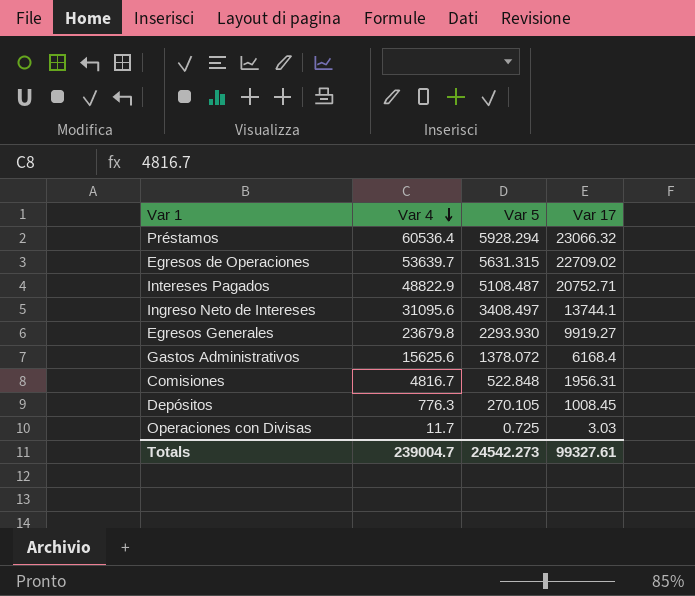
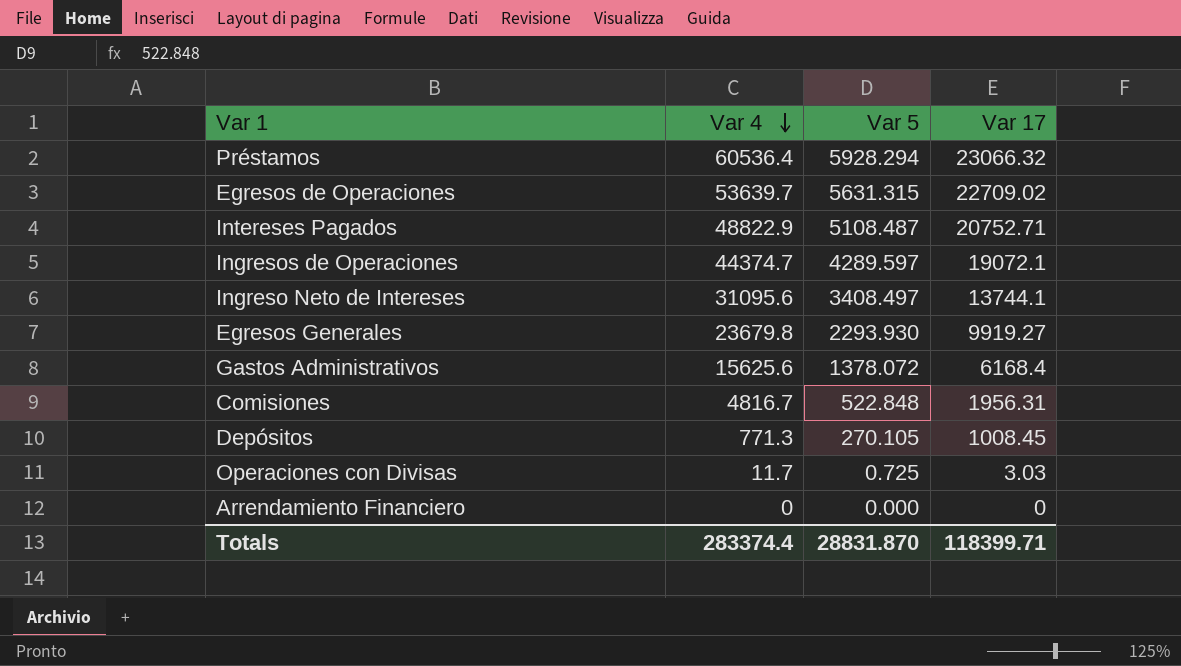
row Ingresos de Operaciones: none -> 44374.7 | 4289.597 | 19072.1
Depósitos | Var 4: 776.3 -> 771.3
row Arrendamiento Financiero: none -> 0 | 0.000 | 0
Totals | Var 4: 239004.7 -> 283374.4
Totals | Var 5: 24542.273 -> 28831.870
Totals | Var 17: 99327.61 -> 118399.71

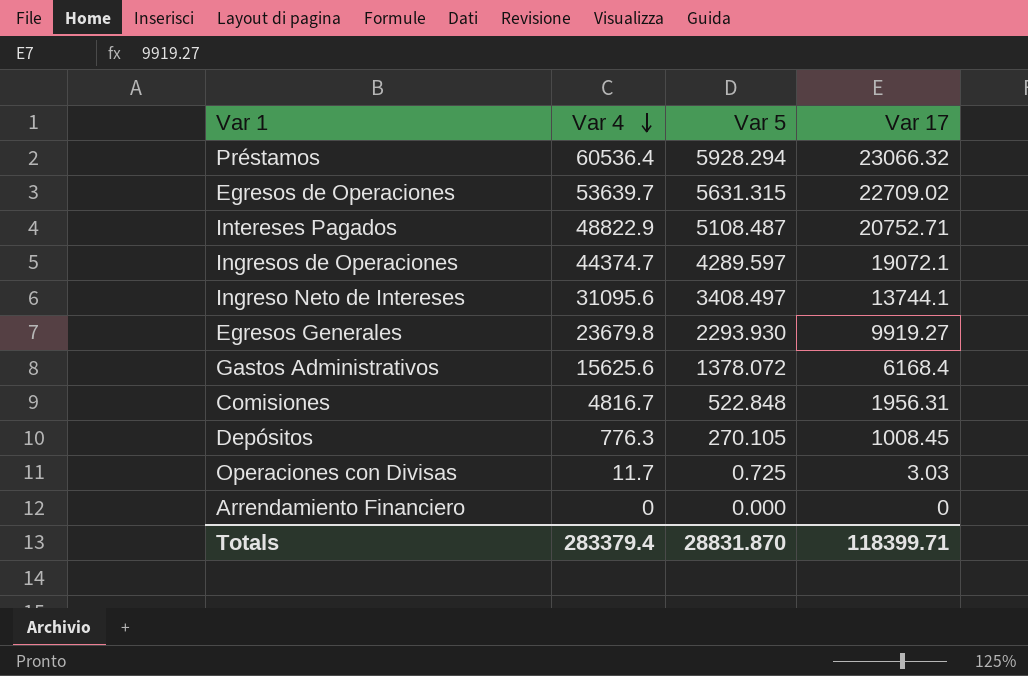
Depósitos | Var 4: 771.3 -> 776.3
Totals | Var 4: 283374.4 -> 283379.4

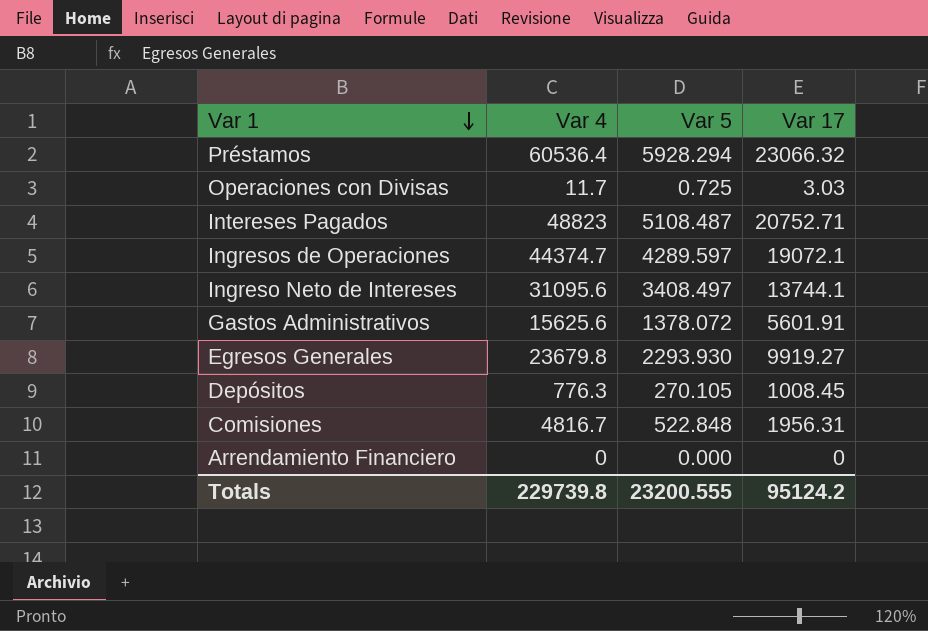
row order: Var 4 descending -> Var 1 descending
row Egresos de Operaciones: 53639.7 | 5631.315 | 22709.02 -> none
Intereses Pagados | Var 4: 48822.9 -> 48823
Gastos Administrativos | Var 17: 6168.4 -> 5601.91
Totals | Var 4: 283379.4 -> 229739.8
Totals | Var 5: 28831.870 -> 23200.555
Totals | Var 17: 118399.71 -> 95124.2

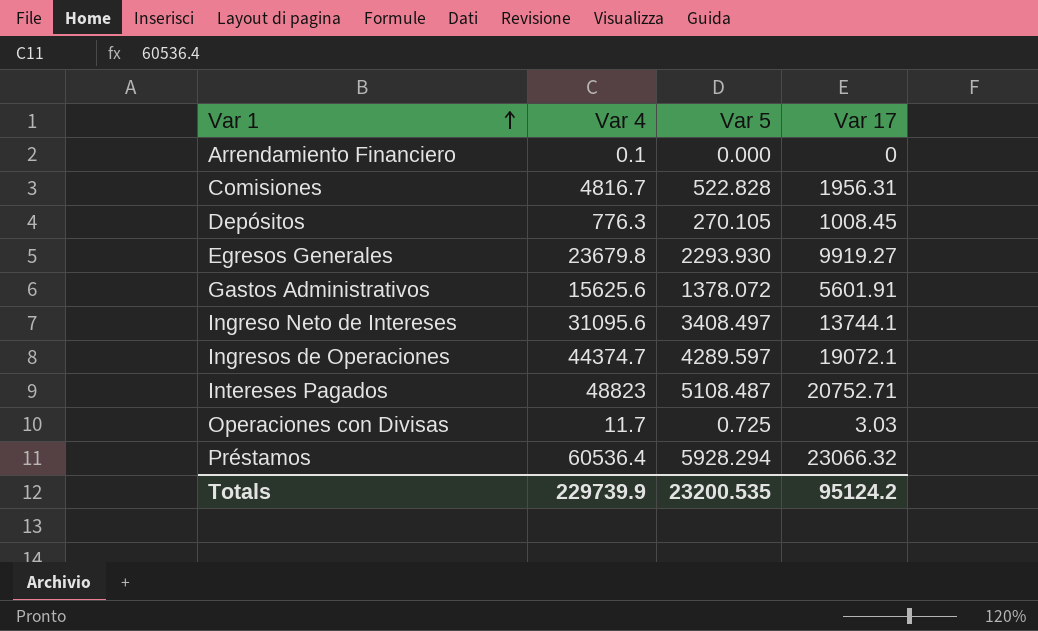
row order: Var 1 descending -> Var 1 ascending
Arrendamiento Financiero | Var 4: 0 -> 0.1
Comisiones | Var 5: 522.848 -> 522.828
Totals | Var 4: 229739.8 -> 229739.9
Totals | Var 5: 23200.555 -> 23200.535

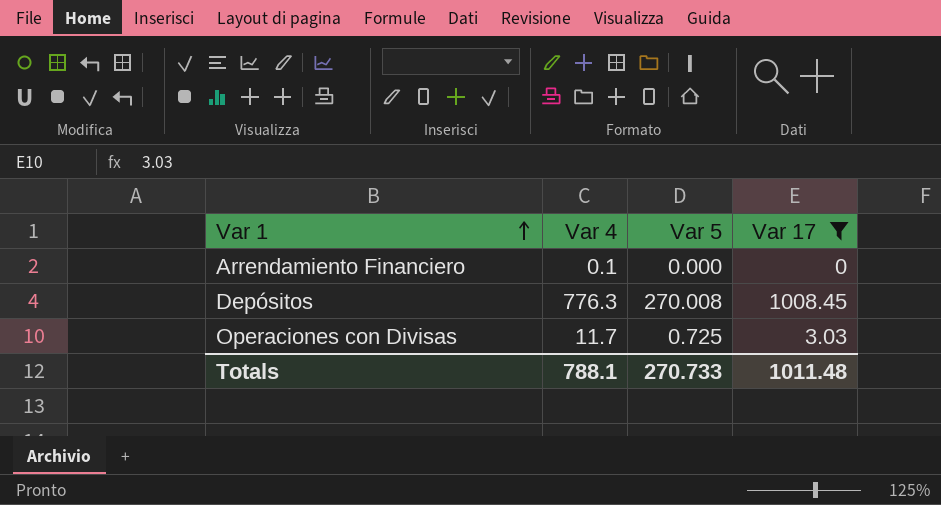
filter: none -> Var 17 <= 1008.45
Depósitos | Var 5: 270.105 -> 270.008
Totals | Var 4: 229739.9 -> 788.1
Totals | Var 5: 23200.535 -> 270.733
Totals | Var 17: 95124.2 -> 1011.48

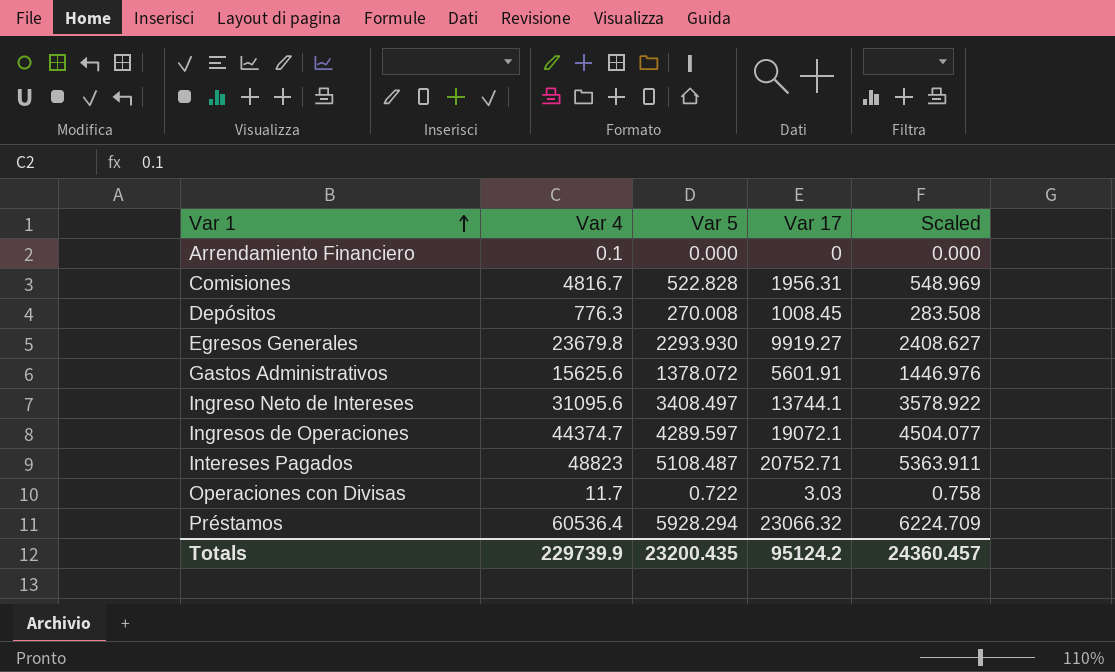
filter: Var 17 <= 1008.45 -> none
column Scaled | formula: none -> [Var 5] * 1.05
Operaciones con Divisas | Var 5: 0.725 -> 0.722
Totals | Var 4: 788.1 -> 229739.9
Totals | Var 5: 270.733 -> 23200.435
Totals | Var 17: 1011.48 -> 95124.2

